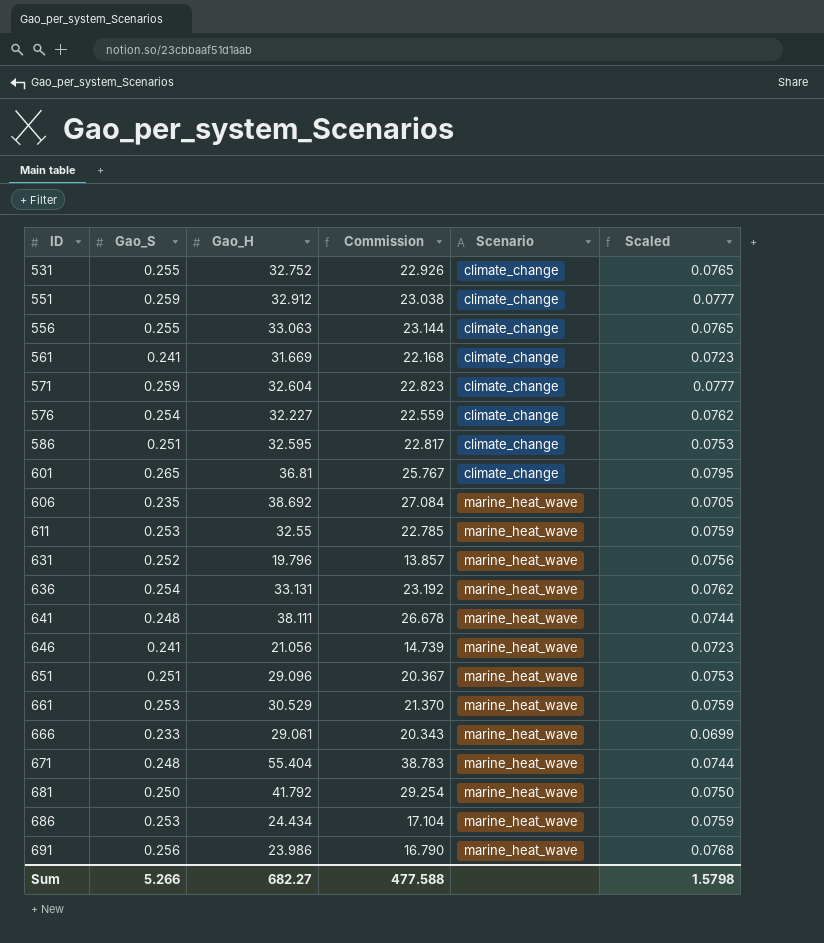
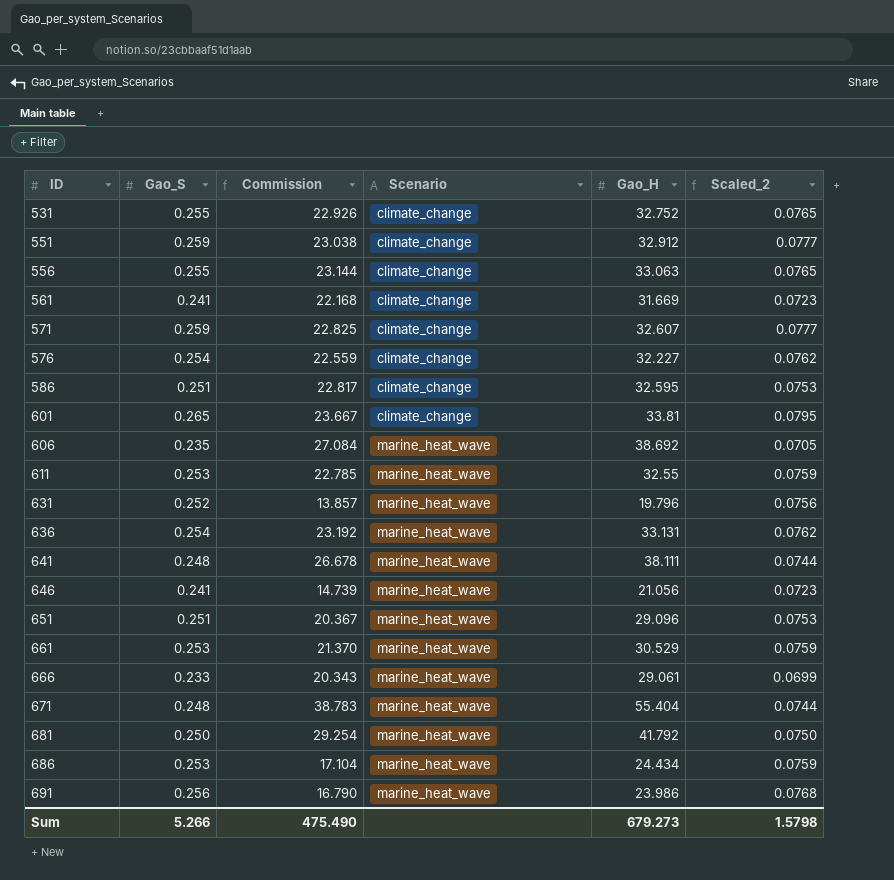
column Gao_H | position: 3 -> 5
column name: Scaled -> Scaled_2
571 | Commission: 22.823 -> 22.825
571 | Gao_H: 32.604 -> 32.607
601 | Commission: 25.767 -> 23.667
601 | Gao_H: 36.81 -> 33.81
Sum | Commission: 477.588 -> 475.490
Sum | Gao_H: 682.27 -> 679.273

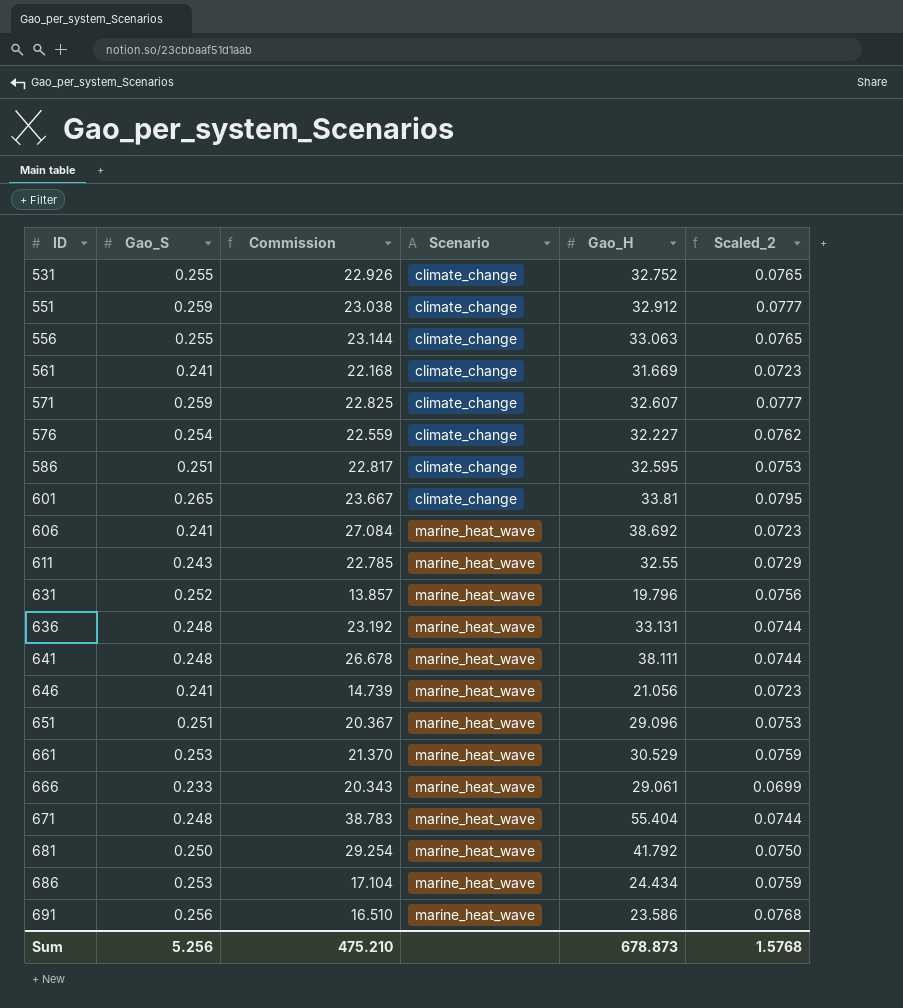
606 | Gao_S: 0.235 -> 0.241
606 | Scaled_2: 0.0705 -> 0.0723
611 | Gao_S: 0.253 -> 0.243
611 | Scaled_2: 0.0759 -> 0.0729
636 | Gao_S: 0.254 -> 0.248
636 | Scaled_2: 0.0762 -> 0.0744
691 | Commission: 16.790 -> 16.510
691 | Gao_H: 23.986 -> 23.586
Sum | Gao_S: 5.266 -> 5.256
Sum | Commission: 475.490 -> 475.210
Sum | Gao_H: 679.273 -> 678.873
Sum | Scaled_2: 1.5798 -> 1.5768

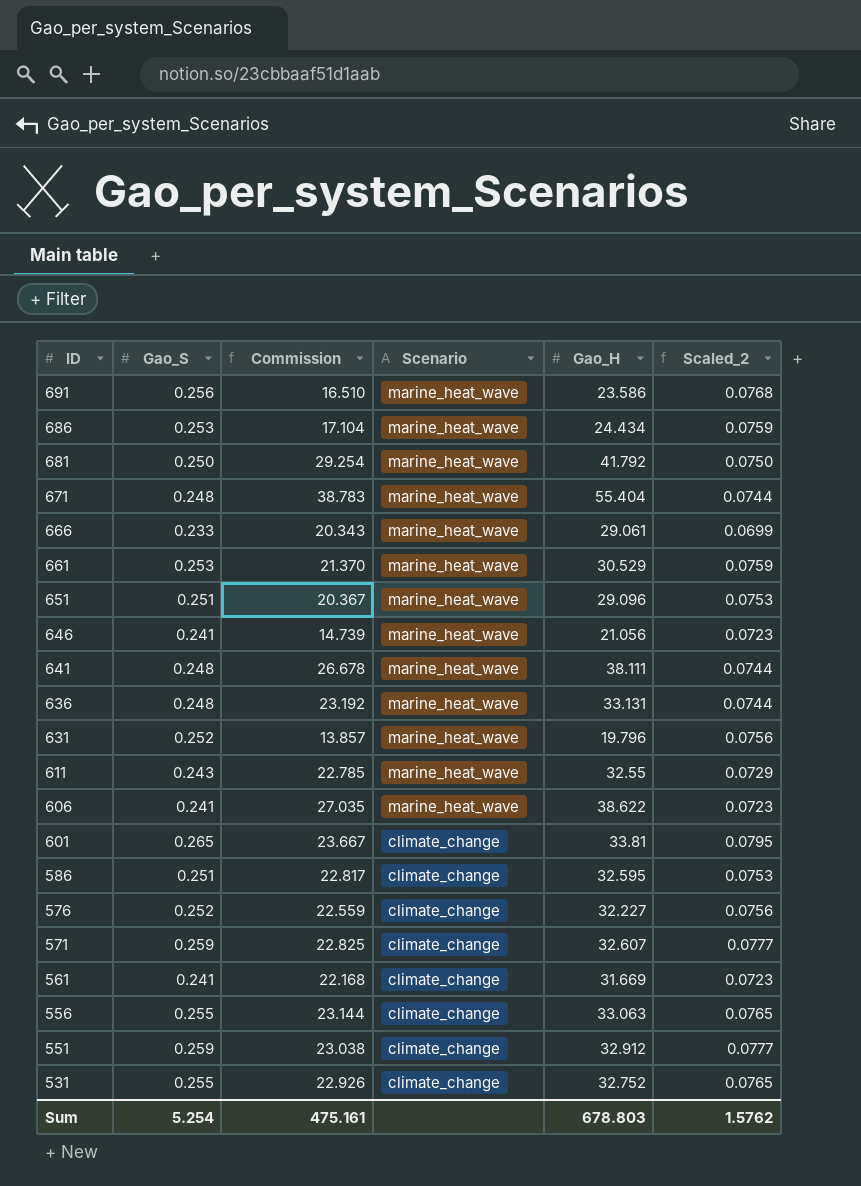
row order: ID ascending -> ID descending
606 | Commission: 27.084 -> 27.035
606 | Gao_H: 38.692 -> 38.622
576 | Gao_S: 0.254 -> 0.252
576 | Scaled_2: 0.0762 -> 0.0756
Sum | Gao_S: 5.256 -> 5.254
Sum | Commission: 475.210 -> 475.161
Sum | Gao_H: 678.873 -> 678.803
Sum | Scaled_2: 1.5768 -> 1.5762

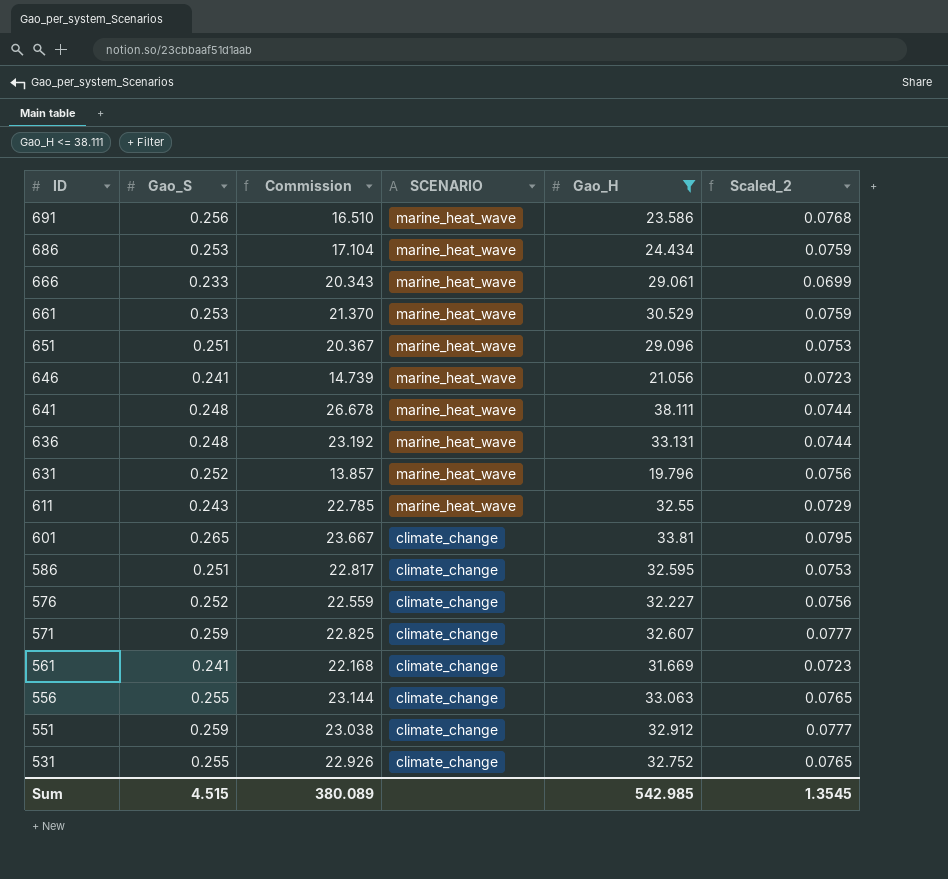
filter: none -> Gao_H <= 38.111
column name: Scenario -> SCENARIO
Sum | Gao_S: 5.254 -> 4.515
Sum | Commission: 475.161 -> 380.089
Sum | Gao_H: 678.803 -> 542.985
Sum | Scaled_2: 1.5762 -> 1.3545

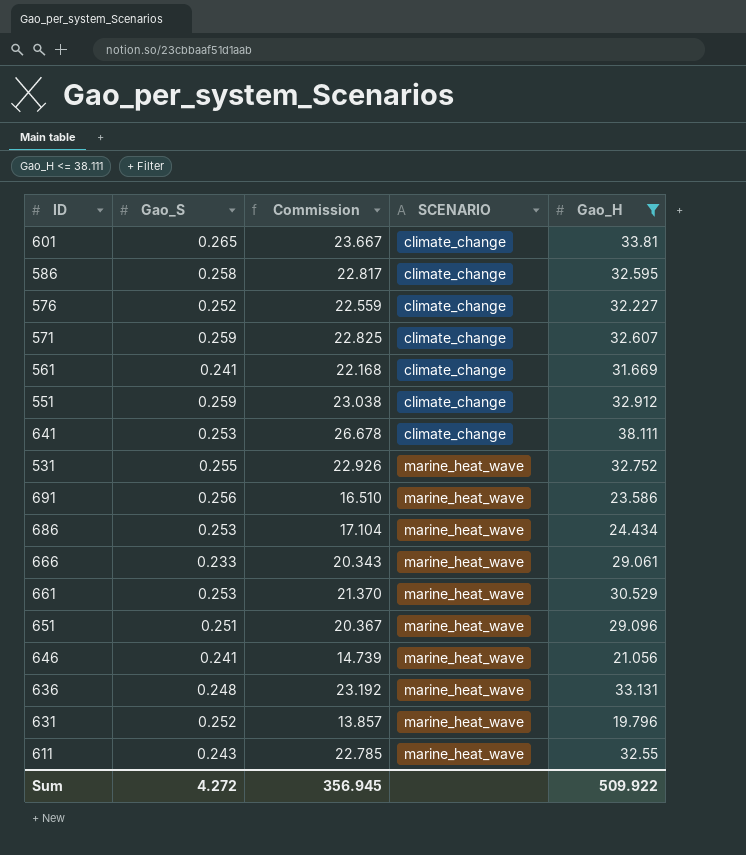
row order: ID descending -> SCENARIO ascending
column Scaled_2 | formula: [Gao_S] * 0.3 -> none
row 556: 0.255 | 23.144 | climate_change | 33.063 | 0.0765 -> none
586 | Gao_S: 0.251 -> 0.258
641 | Gao_S: 0.248 -> 0.253
641 | SCENARIO: marine_heat_wave -> climate_change
531 | SCENARIO: climate_change -> marine_heat_wave
Sum | Gao_S: 4.515 -> 4.272
Sum | Commission: 380.089 -> 356.945
Sum | Gao_H: 542.985 -> 509.922

